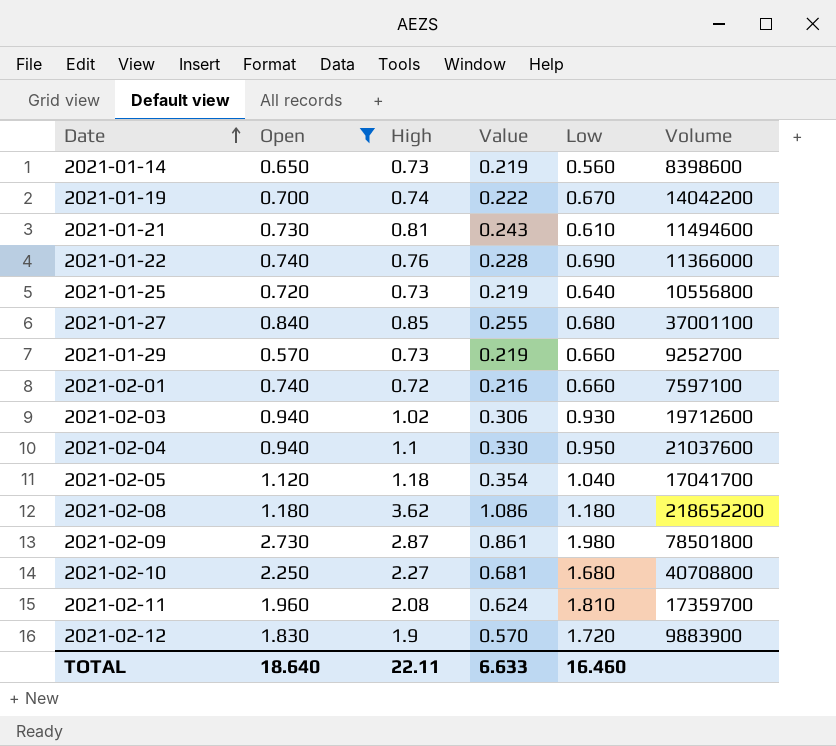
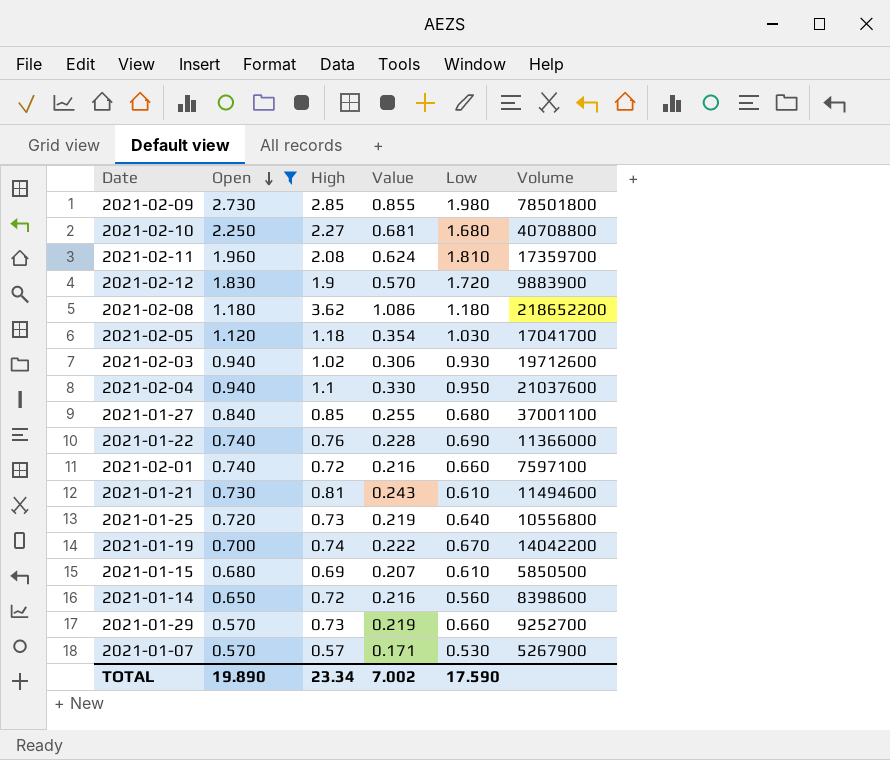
row order: Date ascending -> Open descending
2021-02-09 | High: 2.87 -> 2.85
2021-02-09 | Value: 0.861 -> 0.855
2021-02-05 | Low: 1.040 -> 1.030
row 2021-01-15: none -> 0.680 | 0.69 | 0.207 | 0.610 | 5850500
2021-01-14 | High: 0.73 -> 0.72
2021-01-14 | Value: 0.219 -> 0.216
row 2021-01-07: none -> 0.570 | 0.57 | 0.171 | 0.530 | 5267900
TOTAL | Open: 18.640 -> 19.890
TOTAL | High: 22.11 -> 23.34
TOTAL | Value: 6.633 -> 7.002
TOTAL | Low: 16.460 -> 17.590

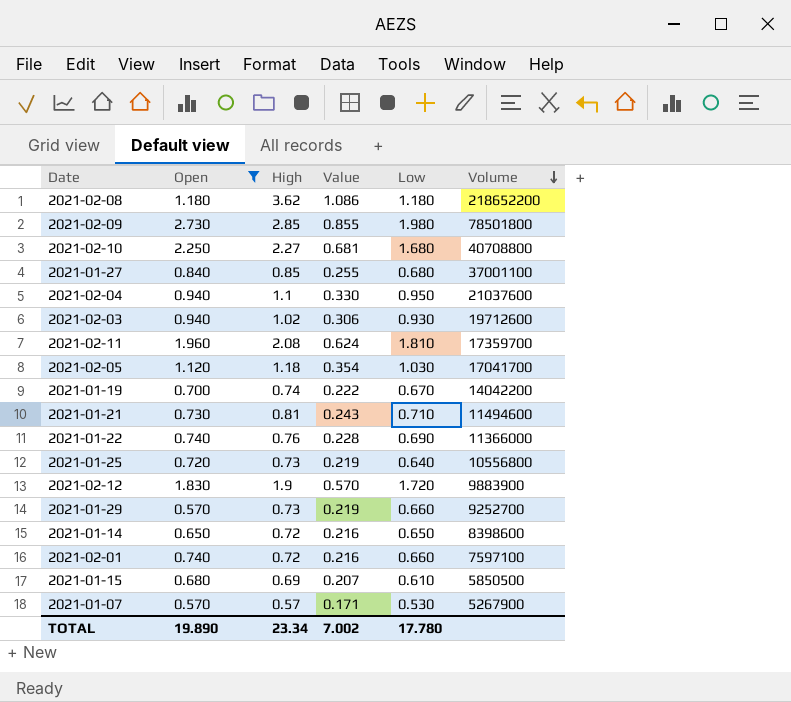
row order: Open descending -> Volume descending
2021-01-21 | Low: 0.610 -> 0.710
2021-01-14 | Low: 0.560 -> 0.650
TOTAL | Low: 17.590 -> 17.780

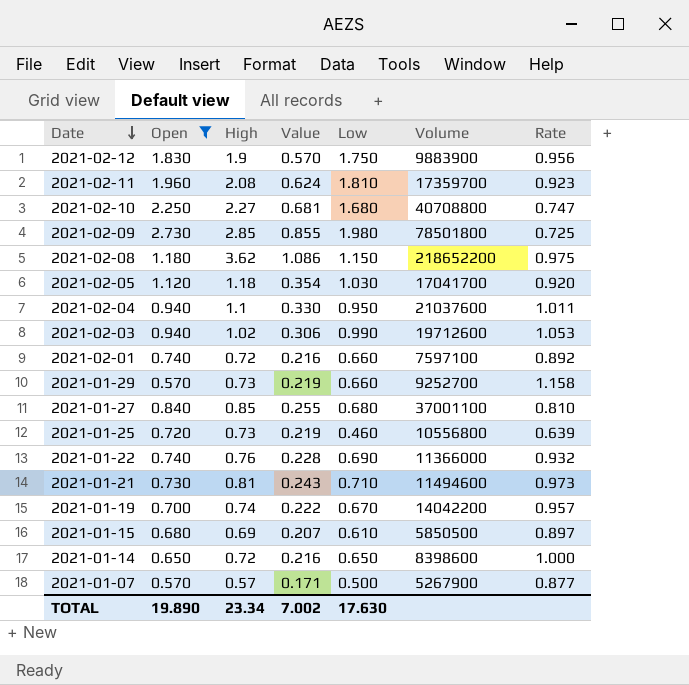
row order: Volume descending -> Date descending
column Rate | formula: none -> [Low] / [Open]
2021-02-12 | Low: 1.720 -> 1.750
2021-02-08 | Low: 1.180 -> 1.150
2021-02-03 | Low: 0.930 -> 0.990
2021-01-25 | Low: 0.640 -> 0.460
2021-01-07 | Low: 0.530 -> 0.500
TOTAL | Low: 17.780 -> 17.630

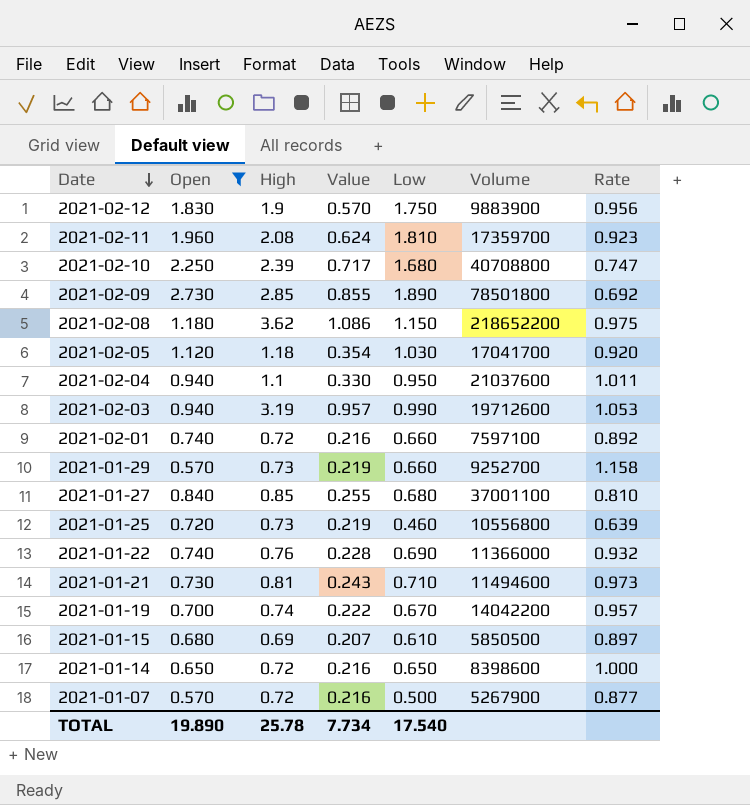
2021-02-10 | High: 2.27 -> 2.39
2021-02-10 | Value: 0.681 -> 0.717
2021-02-09 | Low: 1.980 -> 1.890
2021-02-09 | Rate: 0.725 -> 0.692
2021-02-03 | High: 1.02 -> 3.19
2021-02-03 | Value: 0.306 -> 0.957
2021-01-07 | High: 0.57 -> 0.72
2021-01-07 | Value: 0.171 -> 0.216
TOTAL | High: 23.34 -> 25.78
TOTAL | Value: 7.002 -> 7.734
TOTAL | Low: 17.630 -> 17.540

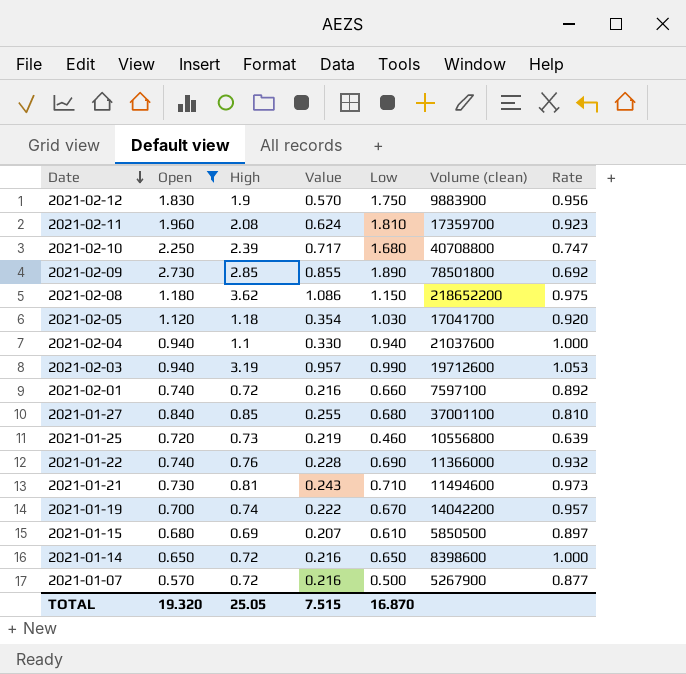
column name: Volume -> Volume (clean)
row 2021-01-29: 0.570 | 0.73 | 0.219 | 0.660 | 9252700 | 1.158 -> none
2021-02-04 | Low: 0.950 -> 0.940
2021-02-04 | Rate: 1.011 -> 1.000
TOTAL | Open: 19.890 -> 19.320
TOTAL | High: 25.78 -> 25.05
TOTAL | Value: 7.734 -> 7.515
TOTAL | Low: 17.540 -> 16.870

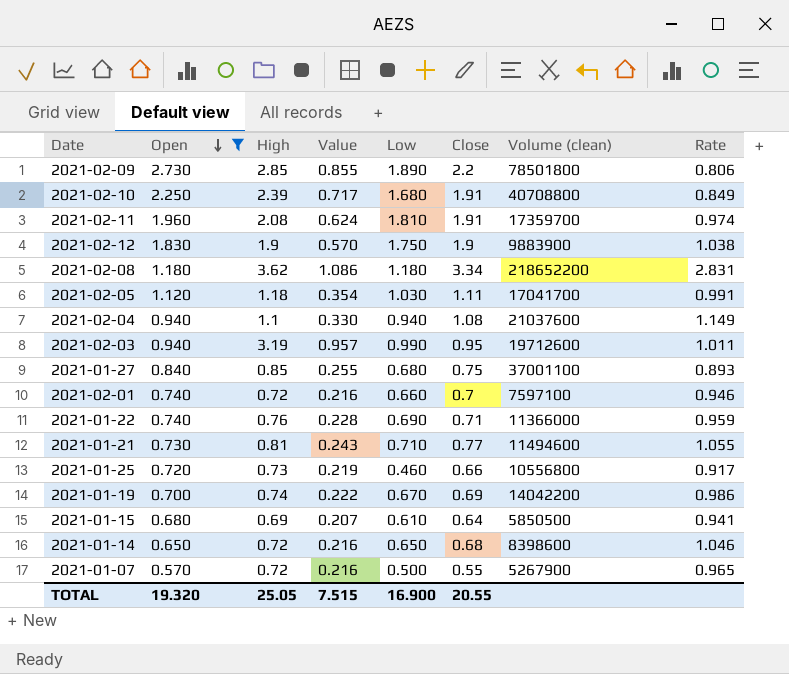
row order: Date descending -> Open descending
column Close | position: none -> 6
column Rate | formula: [Low] / [Open] -> [Close] / [Open]
2021-02-08 | Low: 1.150 -> 1.180
TOTAL | Low: 16.870 -> 16.900

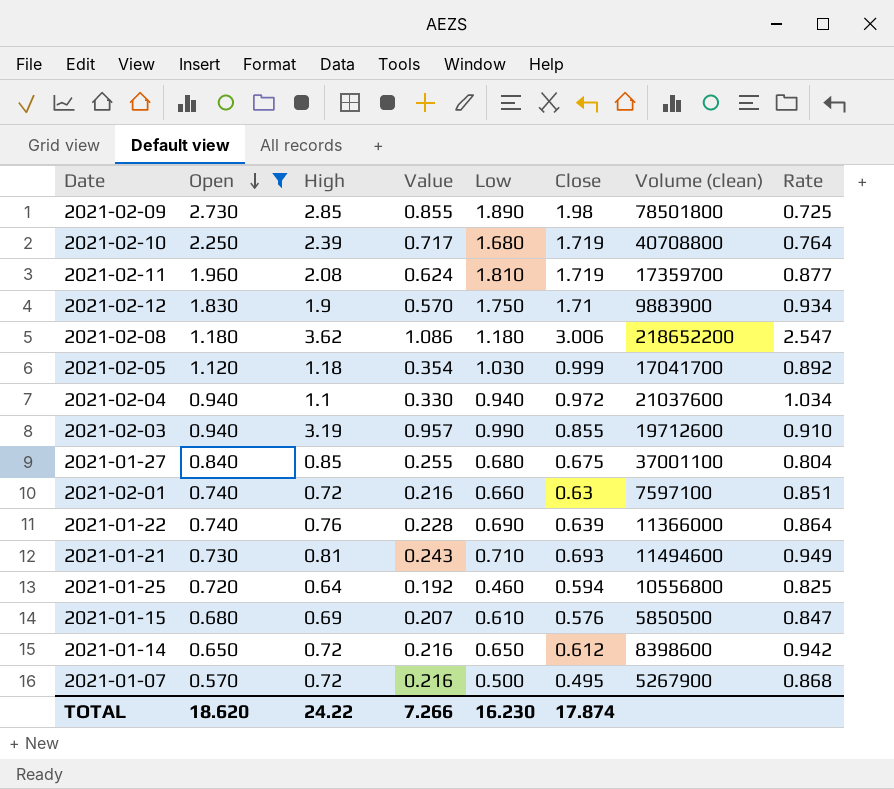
row 2021-01-19: 0.700 | 0.74 | 0.222 | 0.670 | 0.69 | 14042200 | 0.986 -> none
2021-02-09 | Close: 2.2 -> 1.98
2021-02-09 | Rate: 0.806 -> 0.725
2021-02-10 | Close: 1.91 -> 1.719
2021-02-10 | Rate: 0.849 -> 0.764
2021-02-11 | Close: 1.91 -> 1.719
2021-02-11 | Rate: 0.974 -> 0.877
2021-02-12 | Close: 1.9 -> 1.71
2021-02-12 | Rate: 1.038 -> 0.934
2021-02-08 | Close: 3.34 -> 3.006
2021-02-08 | Rate: 2.831 -> 2.547
2021-02-05 | Close: 1.11 -> 0.999
2021-02-05 | Rate: 0.991 -> 0.892
2021-02-04 | Close: 1.08 -> 0.972
2021-02-04 | Rate: 1.149 -> 1.034
2021-02-03 | Close: 0.95 -> 0.855
2021-02-03 | Rate: 1.011 -> 0.910
2021-01-27 | Close: 0.75 -> 0.675
2021-01-27 | Rate: 0.893 -> 0.804
2021-02-01 | Close: 0.7 -> 0.63
2021-02-01 | Rate: 0.946 -> 0.851
2021-01-22 | Close: 0.71 -> 0.639
2021-01-22 | Rate: 0.959 -> 0.864
2021-01-21 | Close: 0.77 -> 0.693
2021-01-21 | Rate: 1.055 -> 0.949
2021-01-25 | High: 0.73 -> 0.64
2021-01-25 | Value: 0.219 -> 0.192
2021-01-25 | Close: 0.66 -> 0.594
2021-01-25 | Rate: 0.917 -> 0.825
2021-01-15 | Close: 0.64 -> 0.576
2021-01-15 | Rate: 0.941 -> 0.847
2021-01-14 | Close: 0.68 -> 0.612
2021-01-14 | Rate: 1.046 -> 0.942
2021-01-07 | Close: 0.55 -> 0.495
2021-01-07 | Rate: 0.965 -> 0.868
TOTAL | Open: 19.320 -> 18.620
TOTAL | High: 25.05 -> 24.22
TOTAL | Value: 7.515 -> 7.266
TOTAL | Low: 16.900 -> 16.230
TOTAL | Close: 20.55 -> 17.874

